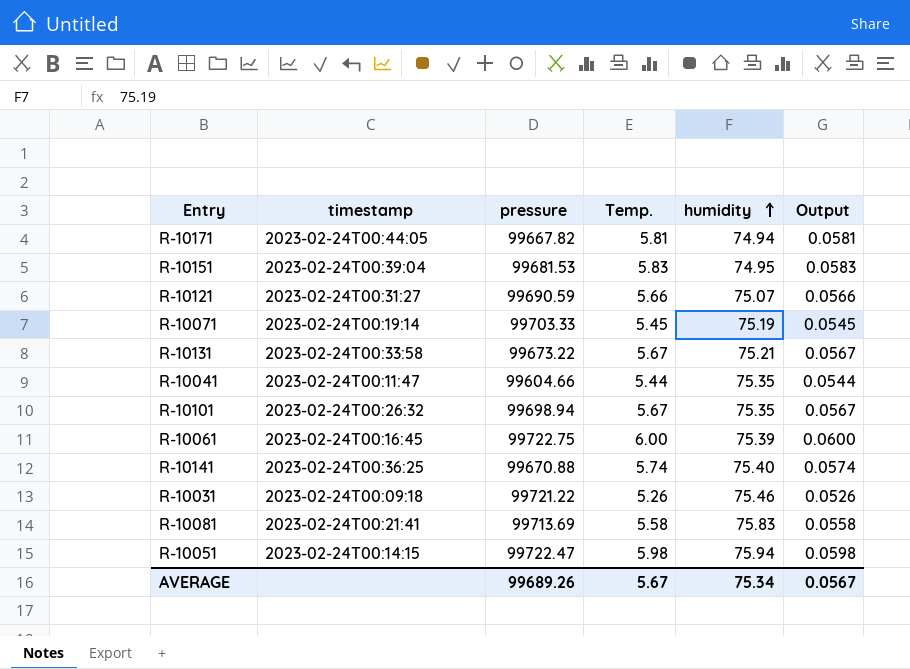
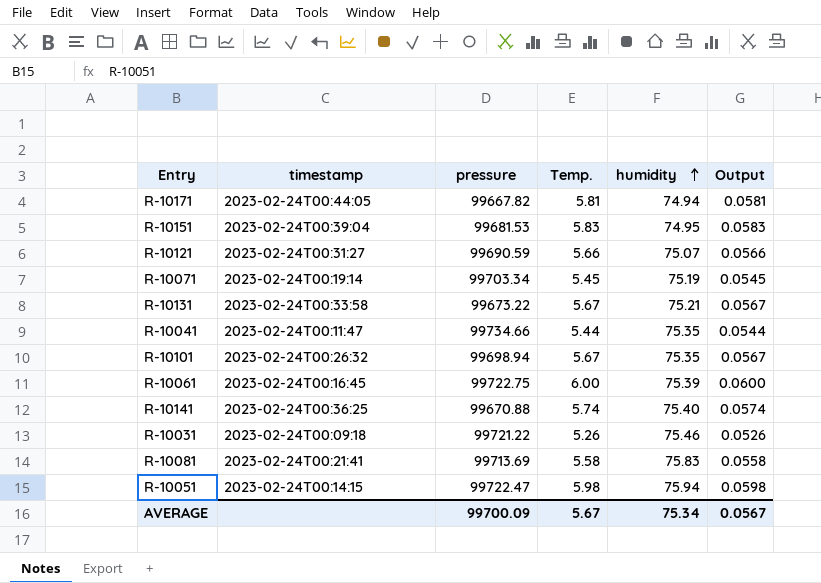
R-10071 | pressure: 99703.33 -> 99703.34
R-10041 | pressure: 99604.66 -> 99734.66
AVERAGE | pressure: 99689.26 -> 99700.09

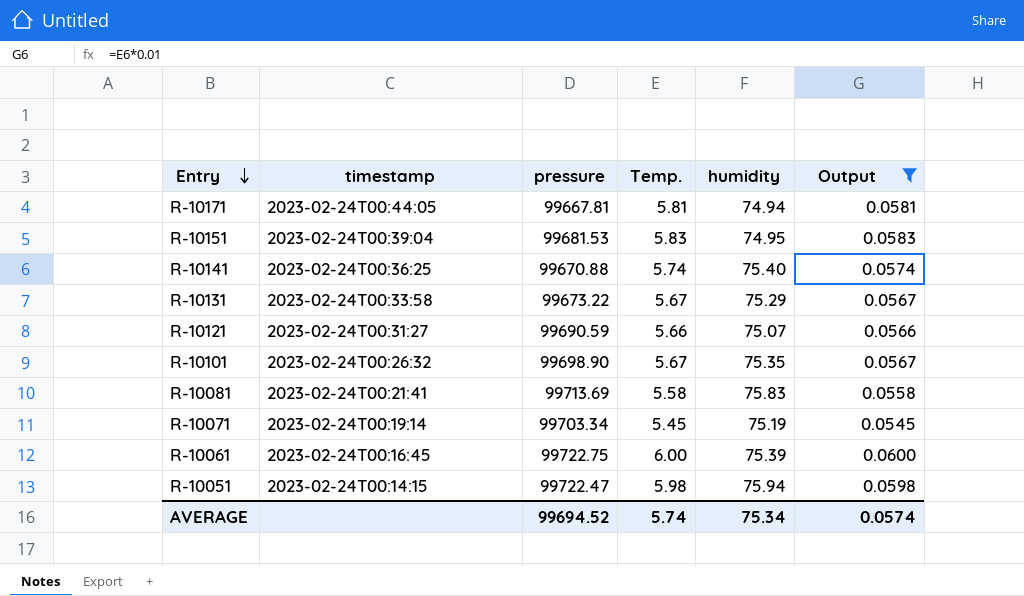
filter: none -> Output >= 0.0545
row order: humidity ascending -> Entry descending
R-10171 | pressure: 99667.82 -> 99667.81
R-10131 | humidity: 75.21 -> 75.29
R-10101 | pressure: 99698.94 -> 99698.90
AVERAGE | pressure: 99700.09 -> 99694.52
AVERAGE | Temp.: 5.67 -> 5.74
AVERAGE | Output: 0.0567 -> 0.0574

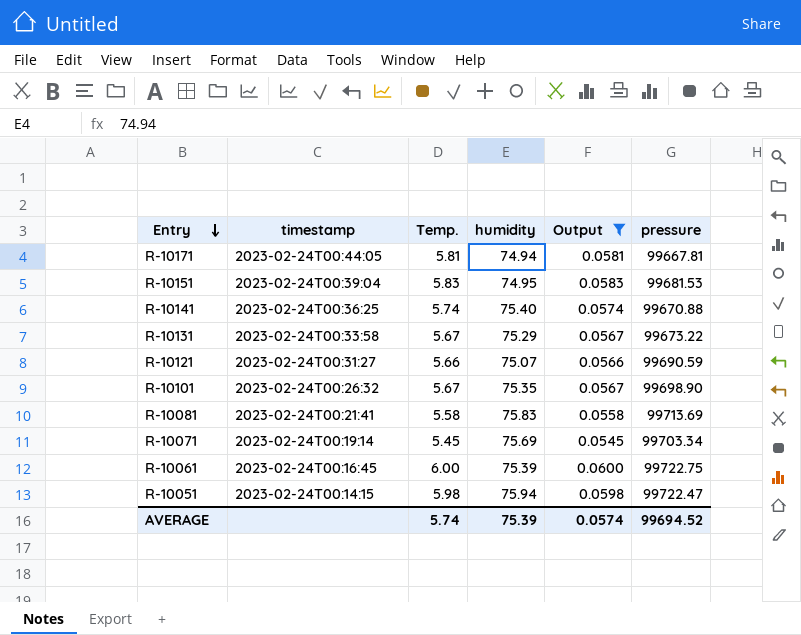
column pressure | position: 3 -> 6
R-10071 | humidity: 75.19 -> 75.69
AVERAGE | humidity: 75.34 -> 75.39

